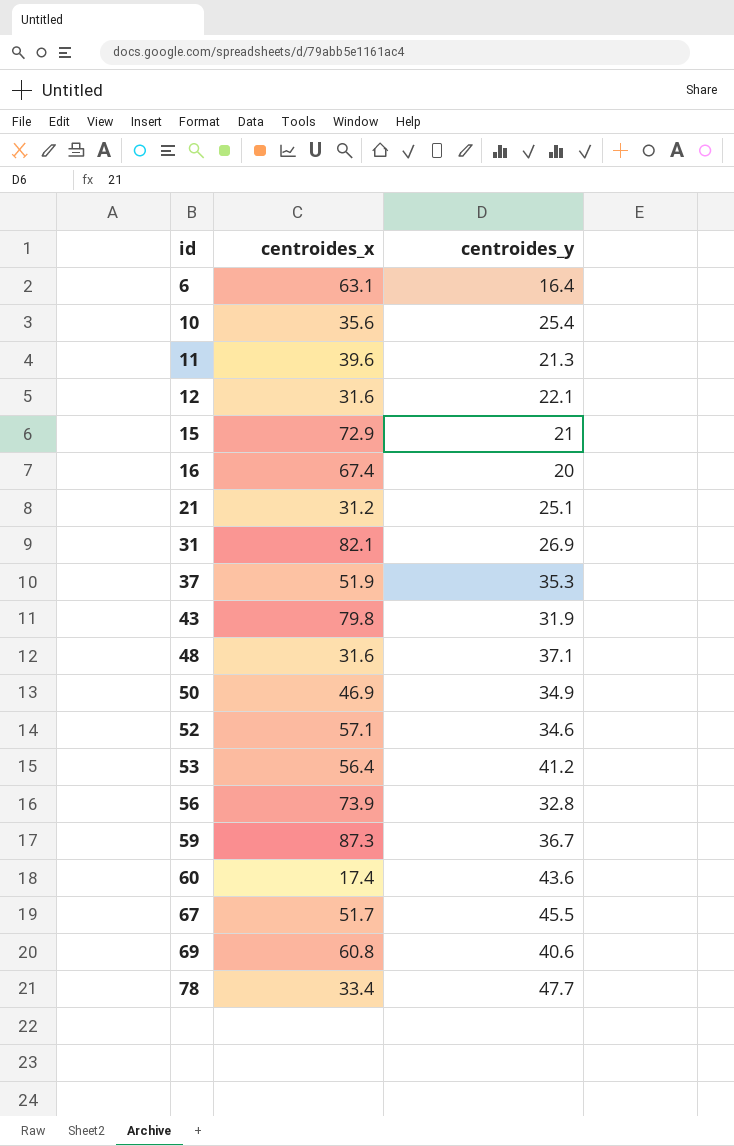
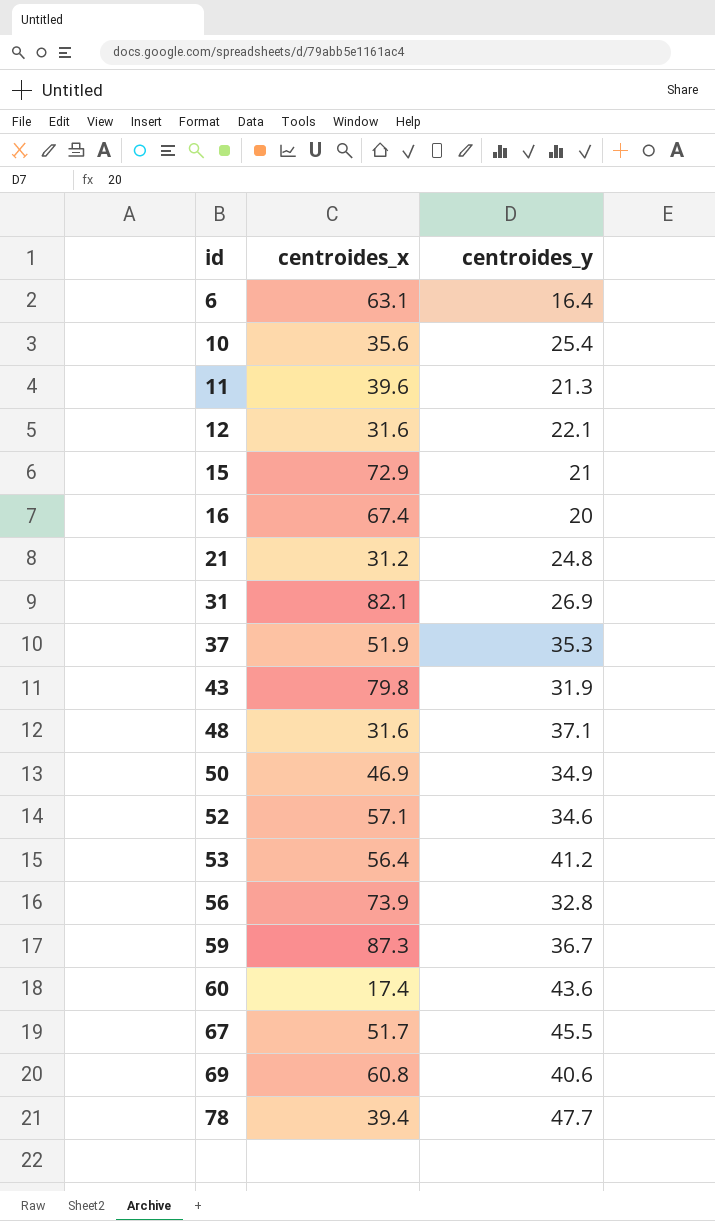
21 | centroides_y: 25.1 -> 24.8
78 | centroides_x: 33.4 -> 39.4

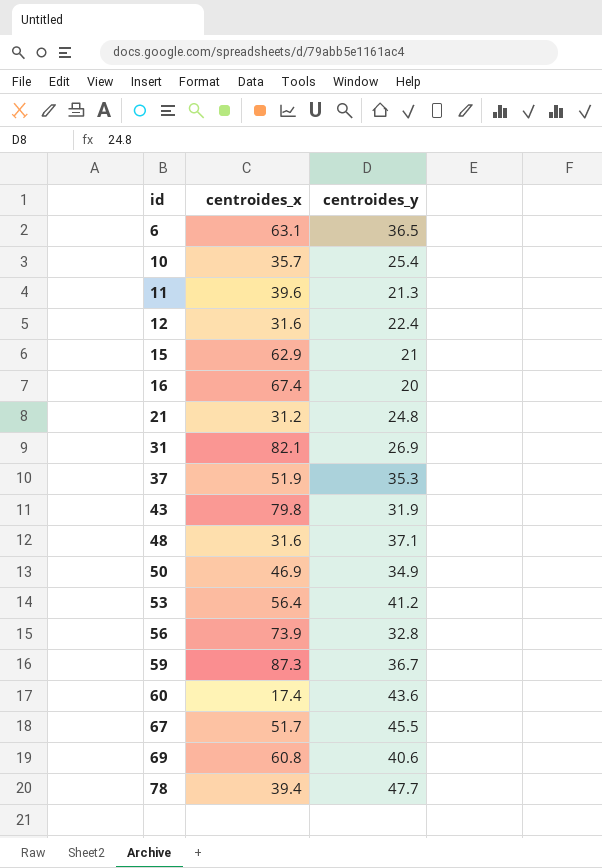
row 52: 57.1 | 34.6 -> none
6 | centroides_y: 16.4 -> 36.5
10 | centroides_x: 35.6 -> 35.7
12 | centroides_y: 22.1 -> 22.4
15 | centroides_x: 72.9 -> 62.9

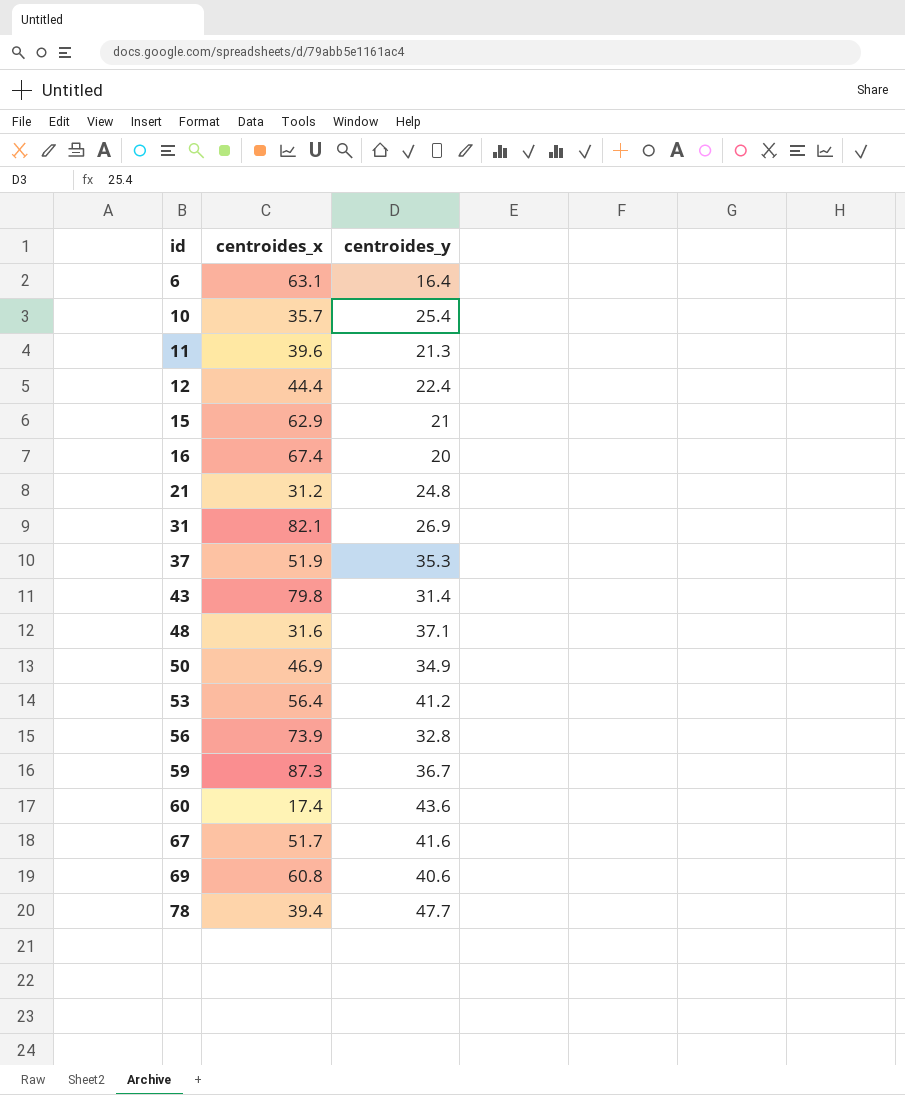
6 | centroides_y: 36.5 -> 16.4
12 | centroides_x: 31.6 -> 44.4
43 | centroides_y: 31.9 -> 31.4
67 | centroides_y: 45.5 -> 41.6

